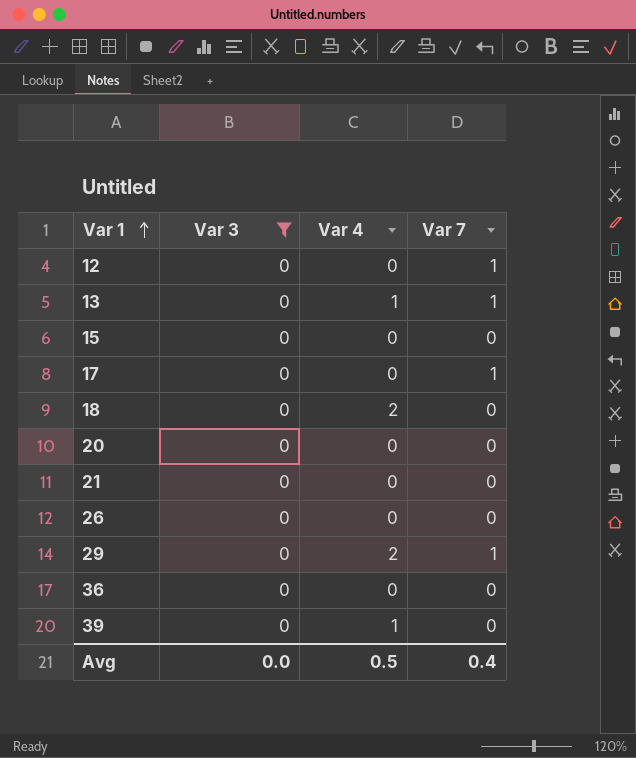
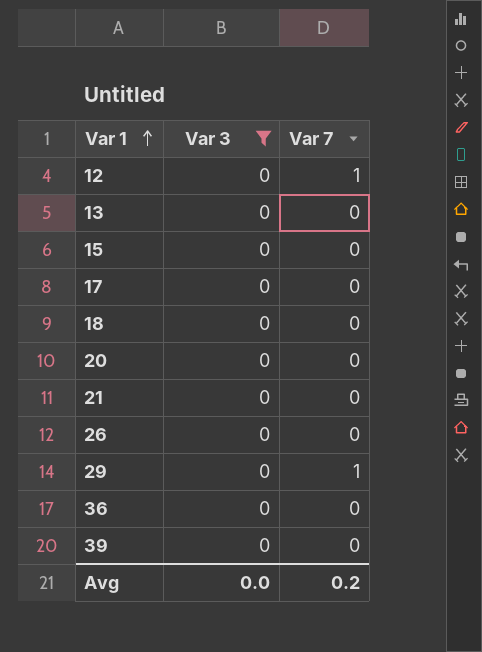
column Var 4 | position: 3 -> none
13 | Var 7: 1 -> 0
17 | Var 7: 1 -> 0
Avg | Var 7: 0.4 -> 0.2

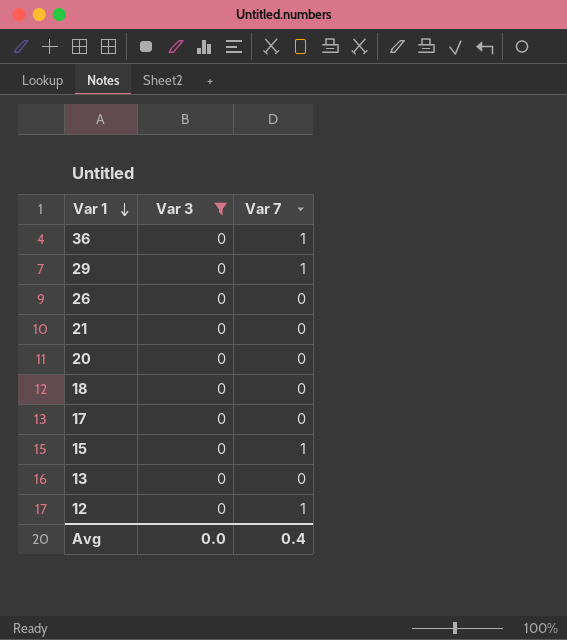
row order: Var 1 ascending -> Var 1 descending
row 39: 0 | 0 -> none
36 | Var 7: 0 -> 1
15 | Var 7: 0 -> 1
Avg | Var 7: 0.2 -> 0.4

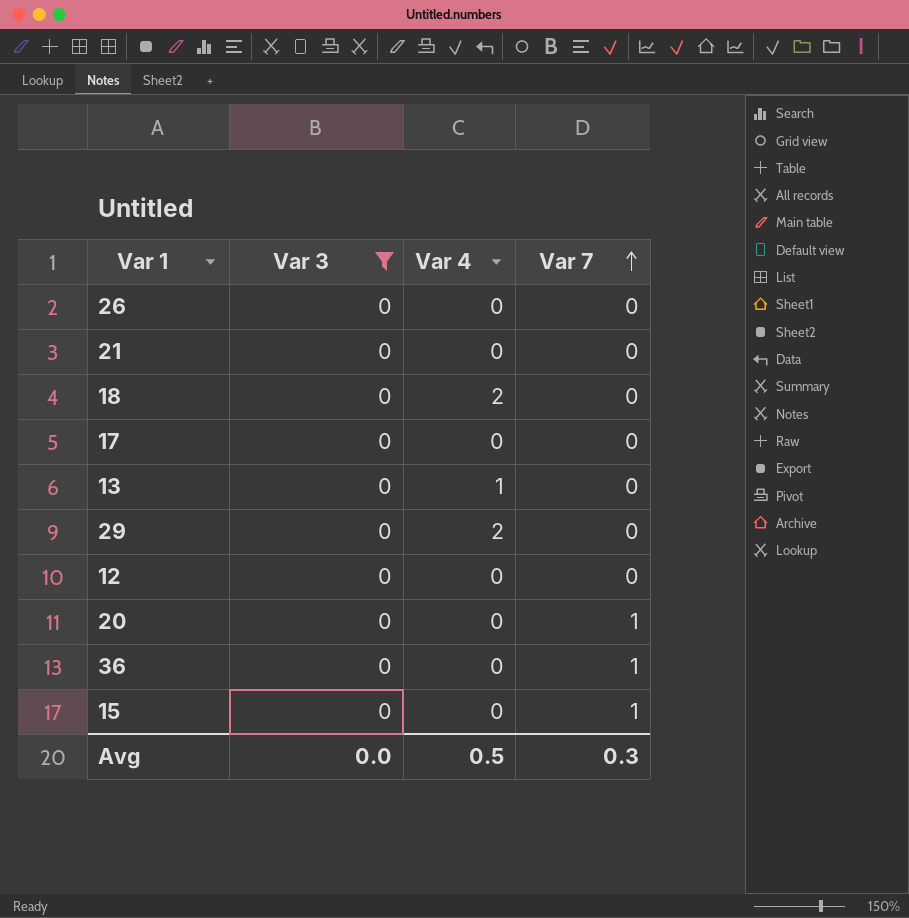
row order: Var 1 descending -> Var 7 ascending
column Var 4 | position: none -> 3
29 | Var 7: 1 -> 0
12 | Var 7: 1 -> 0
20 | Var 7: 0 -> 1
Avg | Var 7: 0.4 -> 0.3

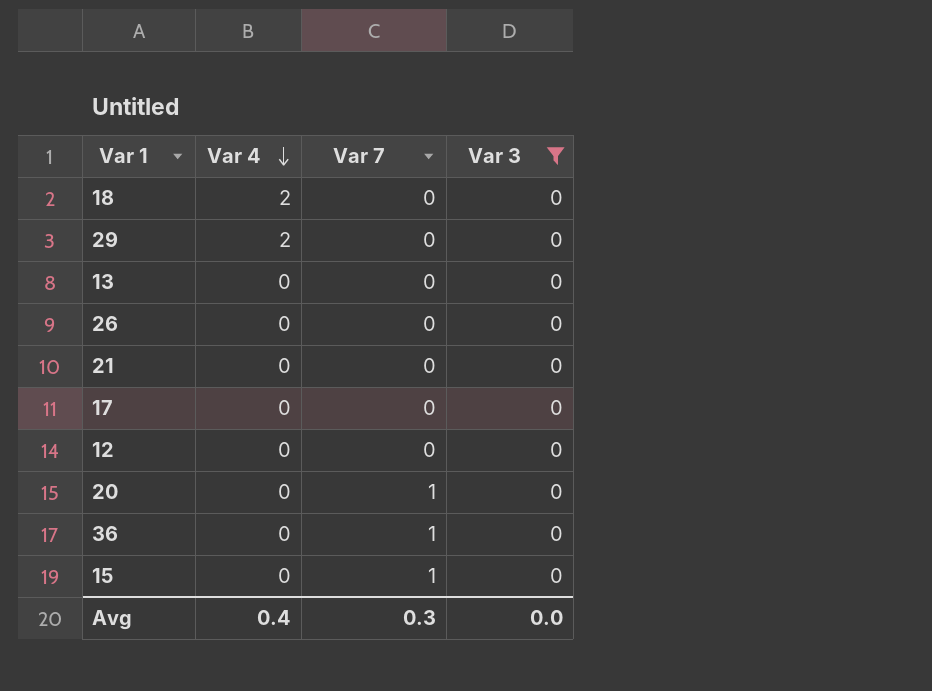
row order: Var 7 ascending -> Var 4 descending
column Var 3 | position: 2 -> 4
13 | Var 4: 1 -> 0
Avg | Var 4: 0.5 -> 0.4

